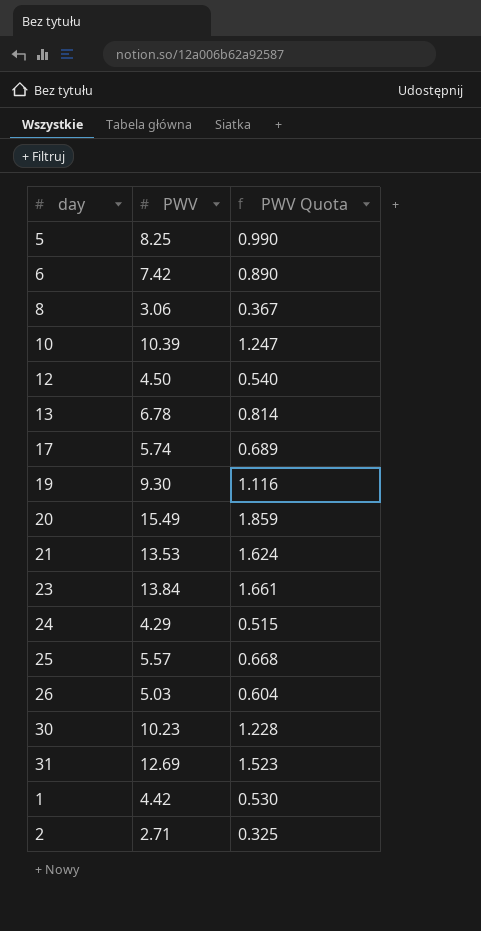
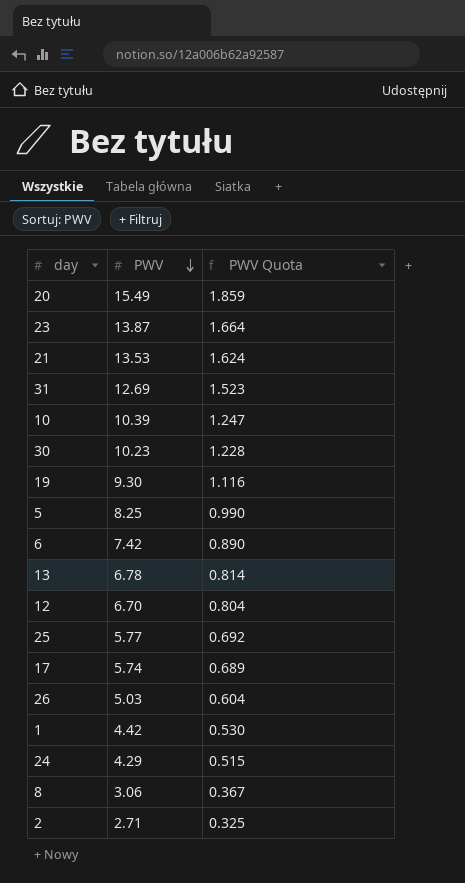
row order: none -> PWV descending
23 | PWV: 13.84 -> 13.87
23 | PWV Quota: 1.661 -> 1.664
12 | PWV: 4.50 -> 6.70
12 | PWV Quota: 0.540 -> 0.804
25 | PWV: 5.57 -> 5.77
25 | PWV Quota: 0.668 -> 0.692

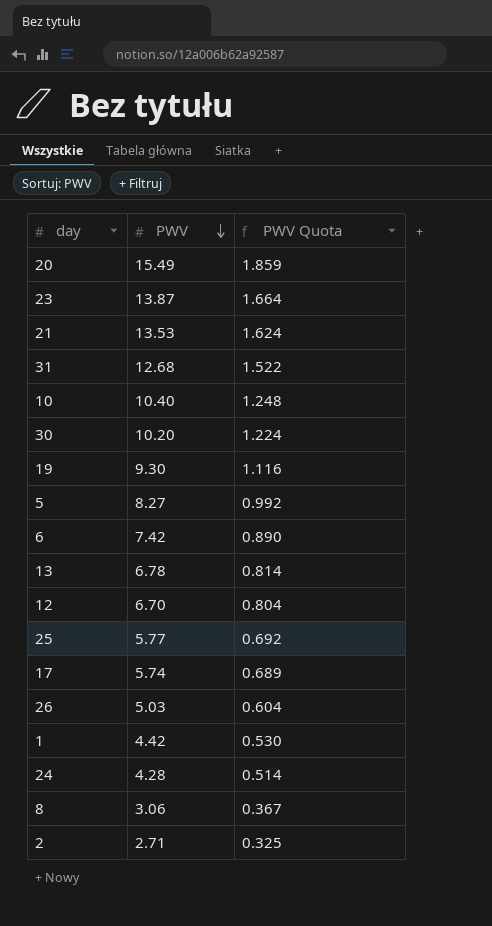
31 | PWV: 12.69 -> 12.68
31 | PWV Quota: 1.523 -> 1.522
10 | PWV: 10.39 -> 10.40
10 | PWV Quota: 1.247 -> 1.248
30 | PWV: 10.23 -> 10.20
30 | PWV Quota: 1.228 -> 1.224
5 | PWV: 8.25 -> 8.27
5 | PWV Quota: 0.990 -> 0.992
24 | PWV: 4.29 -> 4.28
24 | PWV Quota: 0.515 -> 0.514

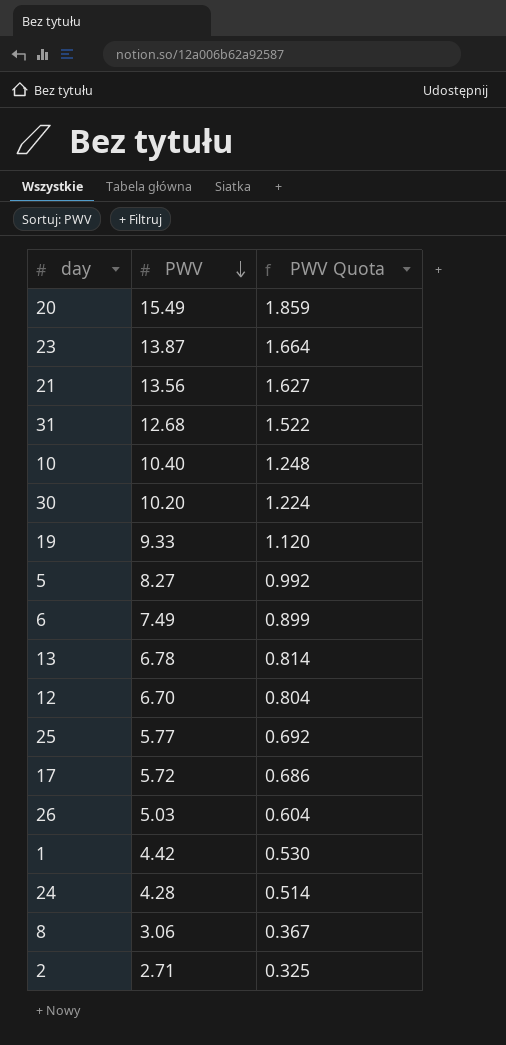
21 | PWV: 13.53 -> 13.56
21 | PWV Quota: 1.624 -> 1.627
19 | PWV: 9.30 -> 9.33
19 | PWV Quota: 1.116 -> 1.120
6 | PWV: 7.42 -> 7.49
6 | PWV Quota: 0.890 -> 0.899
17 | PWV: 5.74 -> 5.72
17 | PWV Quota: 0.689 -> 0.686

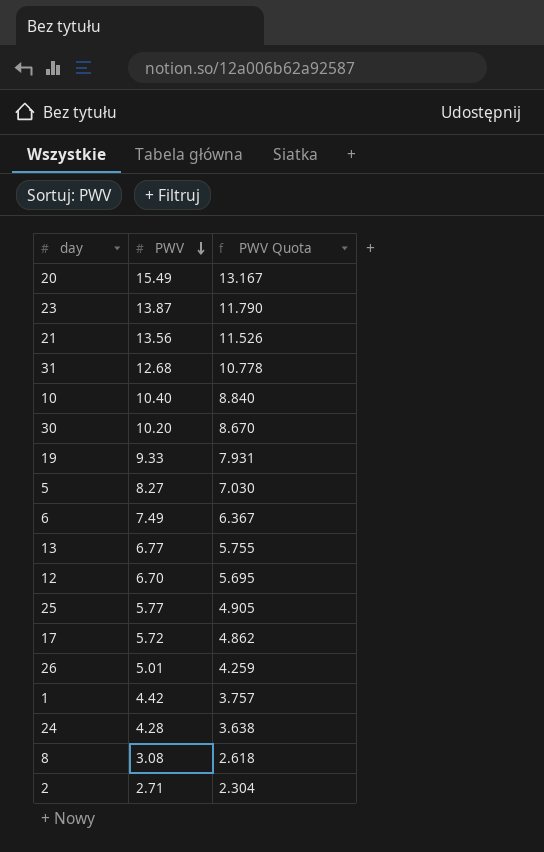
column PWV Quota | formula: [PWV] * 0.12 -> [PWV] * 0.85
13 | PWV: 6.78 -> 6.77
26 | PWV: 5.03 -> 5.01
8 | PWV: 3.06 -> 3.08

